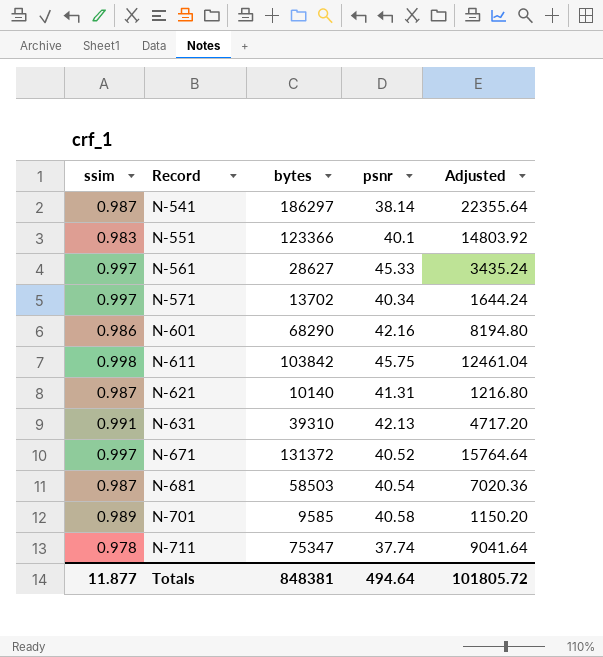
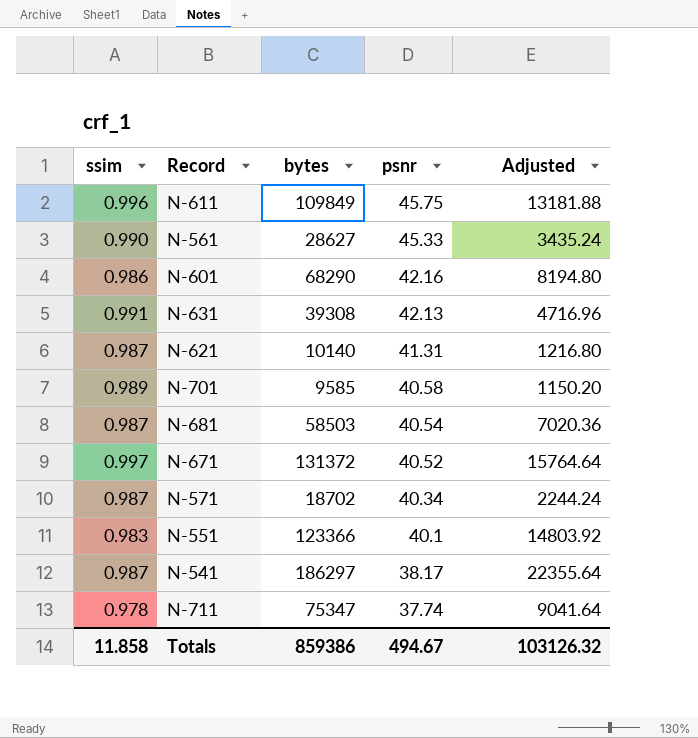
row order: Record ascending -> psnr descending
N-611 | ssim: 0.998 -> 0.996
N-611 | bytes: 103842 -> 109849
N-611 | Adjusted: 12461.04 -> 13181.88
N-561 | ssim: 0.997 -> 0.990
N-631 | bytes: 39310 -> 39308
N-631 | Adjusted: 4717.20 -> 4716.96
N-571 | ssim: 0.997 -> 0.987
N-571 | bytes: 13702 -> 18702
N-571 | Adjusted: 1644.24 -> 2244.24
N-541 | psnr: 38.14 -> 38.17
Totals | ssim: 11.877 -> 11.858
Totals | bytes: 848381 -> 859386
Totals | psnr: 494.64 -> 494.67
Totals | Adjusted: 101805.72 -> 103126.32

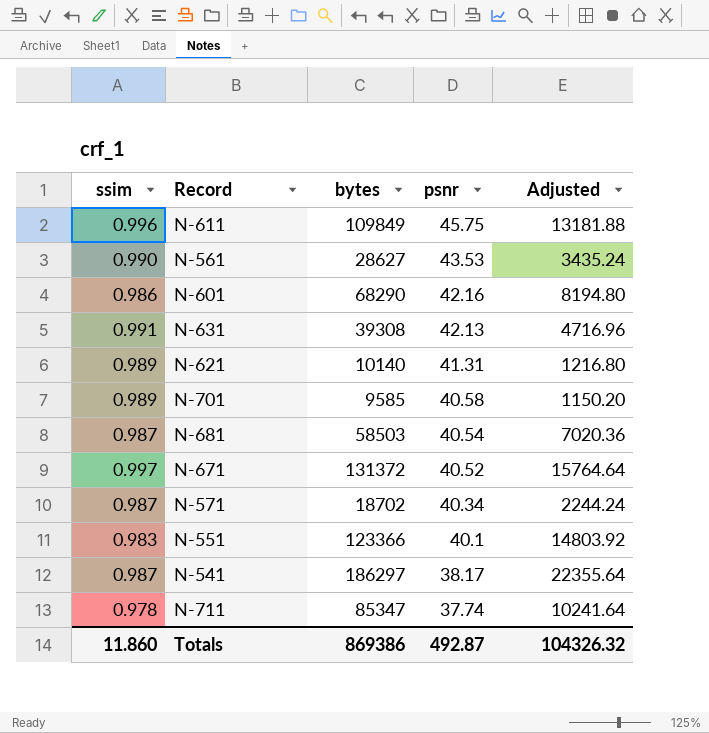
N-561 | psnr: 45.33 -> 43.53
N-621 | ssim: 0.987 -> 0.989
N-711 | bytes: 75347 -> 85347
N-711 | Adjusted: 9041.64 -> 10241.64
Totals | ssim: 11.858 -> 11.860
Totals | bytes: 859386 -> 869386
Totals | psnr: 494.67 -> 492.87
Totals | Adjusted: 103126.32 -> 104326.32

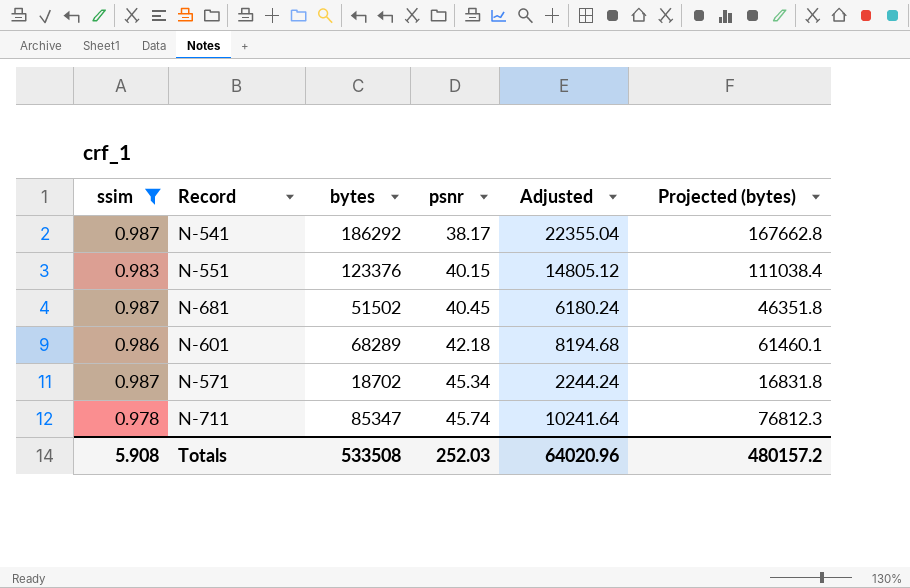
filter: none -> ssim <= 0.987
row order: psnr descending -> psnr ascending
column Projected (bytes) | formula: none -> [bytes] * 0.9
N-541 | bytes: 186297 -> 186292
N-541 | Adjusted: 22355.64 -> 22355.04
N-551 | bytes: 123366 -> 123376
N-551 | psnr: 40.1 -> 40.15
N-551 | Adjusted: 14803.92 -> 14805.12
N-681 | bytes: 58503 -> 51502
N-681 | psnr: 40.54 -> 40.45
N-681 | Adjusted: 7020.36 -> 6180.24
N-601 | bytes: 68290 -> 68289
N-601 | psnr: 42.16 -> 42.18
N-601 | Adjusted: 8194.80 -> 8194.68
N-571 | psnr: 40.34 -> 45.34
N-711 | psnr: 37.74 -> 45.74
Totals | ssim: 11.860 -> 5.908
Totals | bytes: 869386 -> 533508
Totals | psnr: 492.87 -> 252.03
Totals | Adjusted: 104326.32 -> 64020.96

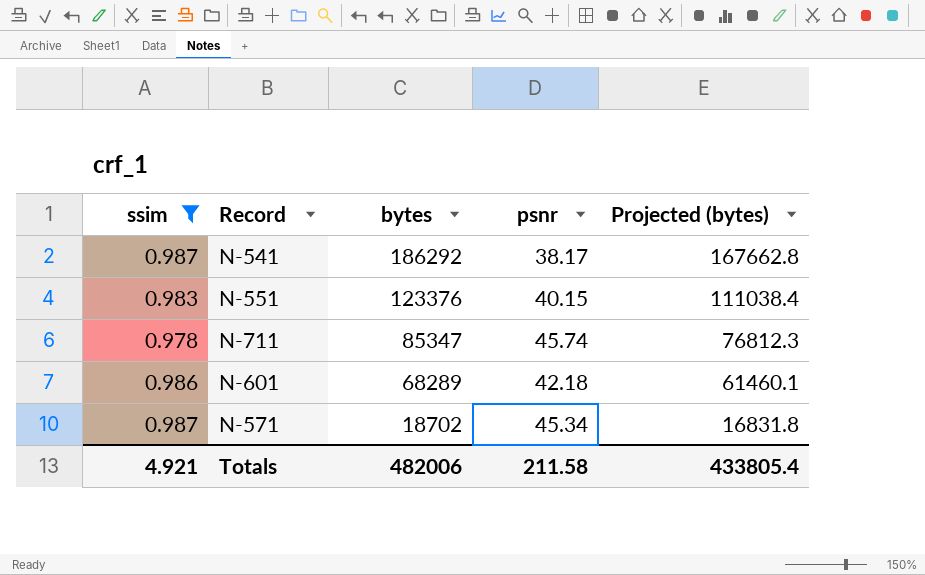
row order: psnr ascending -> bytes descending
column Adjusted | formula: [bytes] * 0.12 -> none
row N-681: 0.987 | 51502 | 40.45 | 6180.24 | 46351.8 -> none
Totals | ssim: 5.908 -> 4.921
Totals | bytes: 533508 -> 482006
Totals | psnr: 252.03 -> 211.58
Totals | Projected (bytes): 480157.2 -> 433805.4

